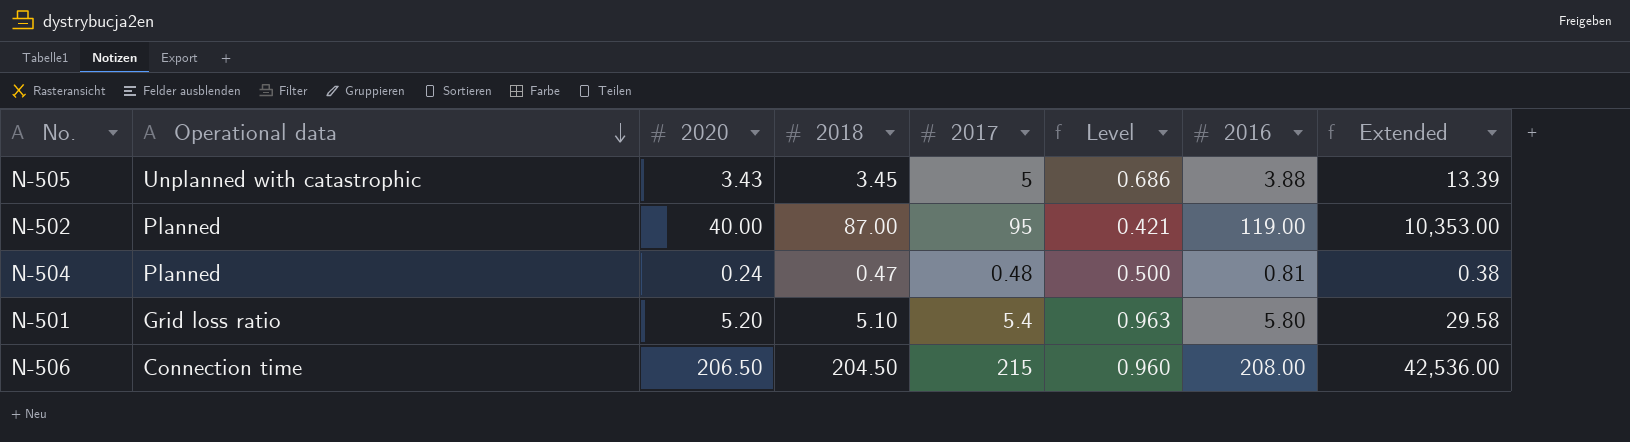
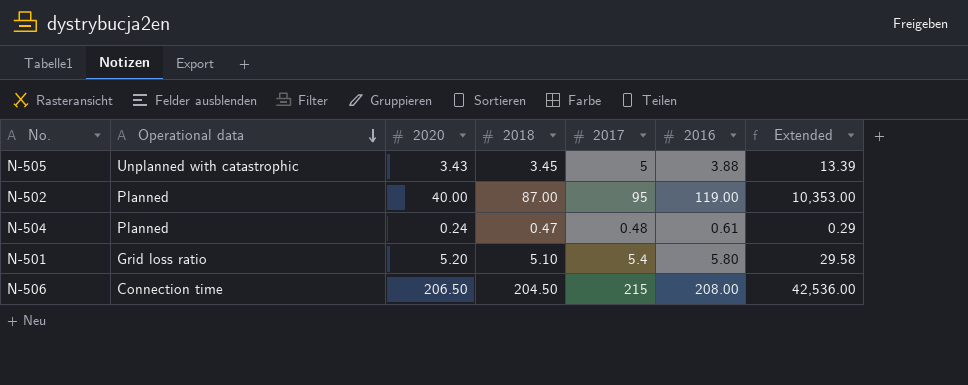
column Level | formula: [2020] / [2017] -> none
N-504 | 2016: 0.81 -> 0.61
N-504 | Extended: 0.38 -> 0.29

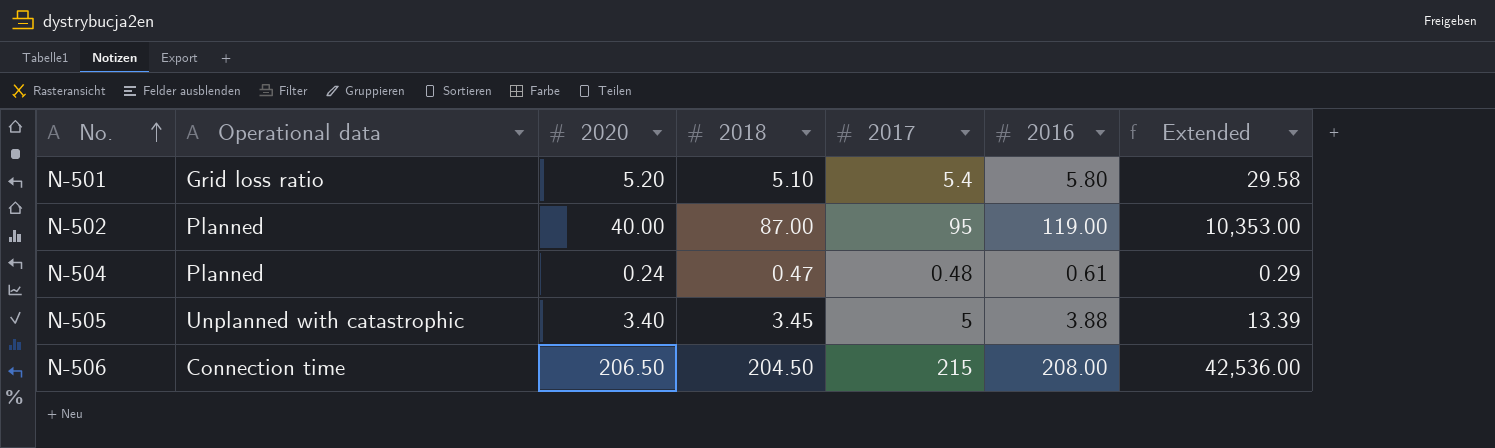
row order: Operational data descending -> No. ascending
N-505 | 2020: 3.43 -> 3.40

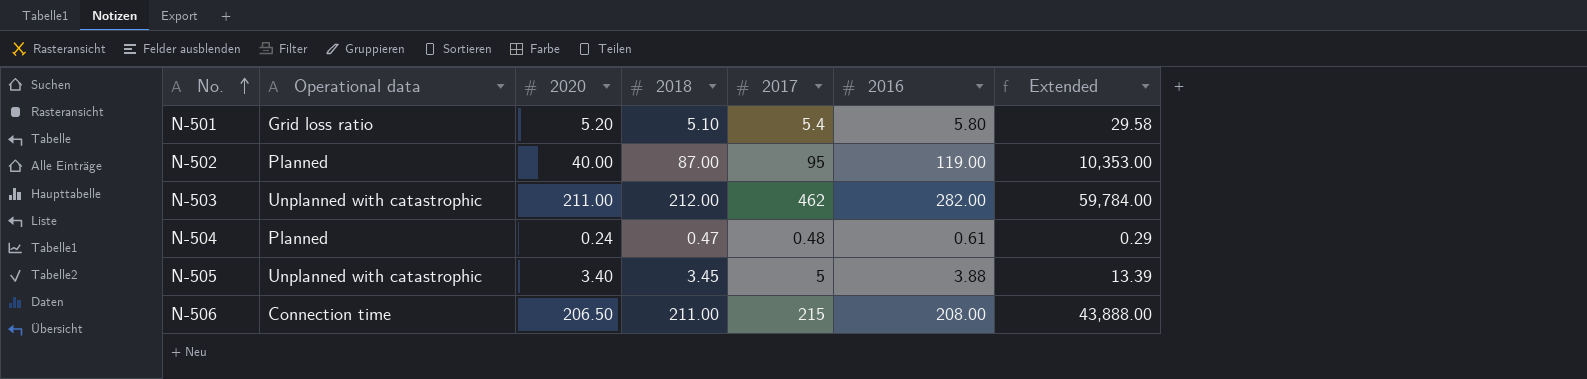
row N-503: none -> Unplanned with catastrophic | 211.00 | 212.00 | 462 | 282.00 | 59,784.00
N-506 | 2018: 204.50 -> 211.00
N-506 | Extended: 42,536.00 -> 43,888.00

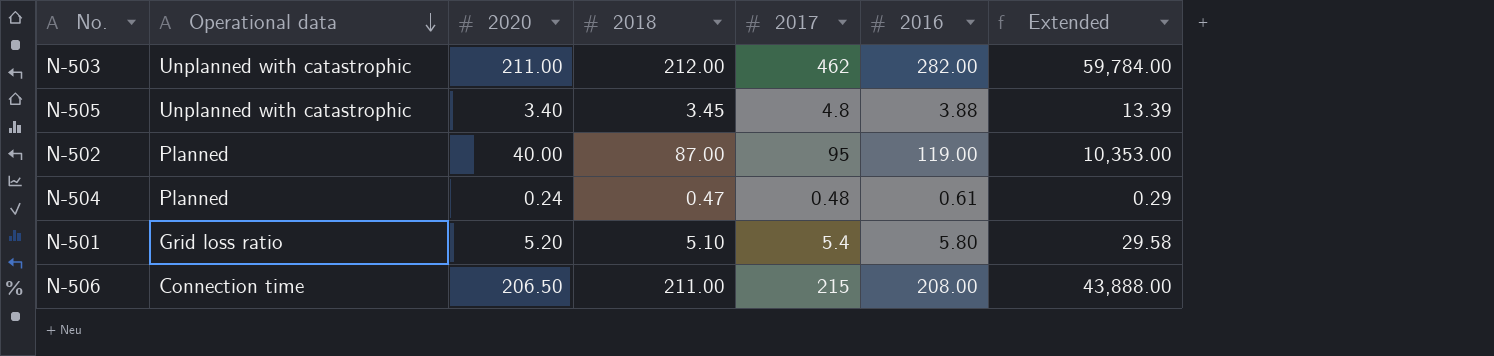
row order: No. ascending -> Operational data descending
N-505 | 2017: 5 -> 4.8

